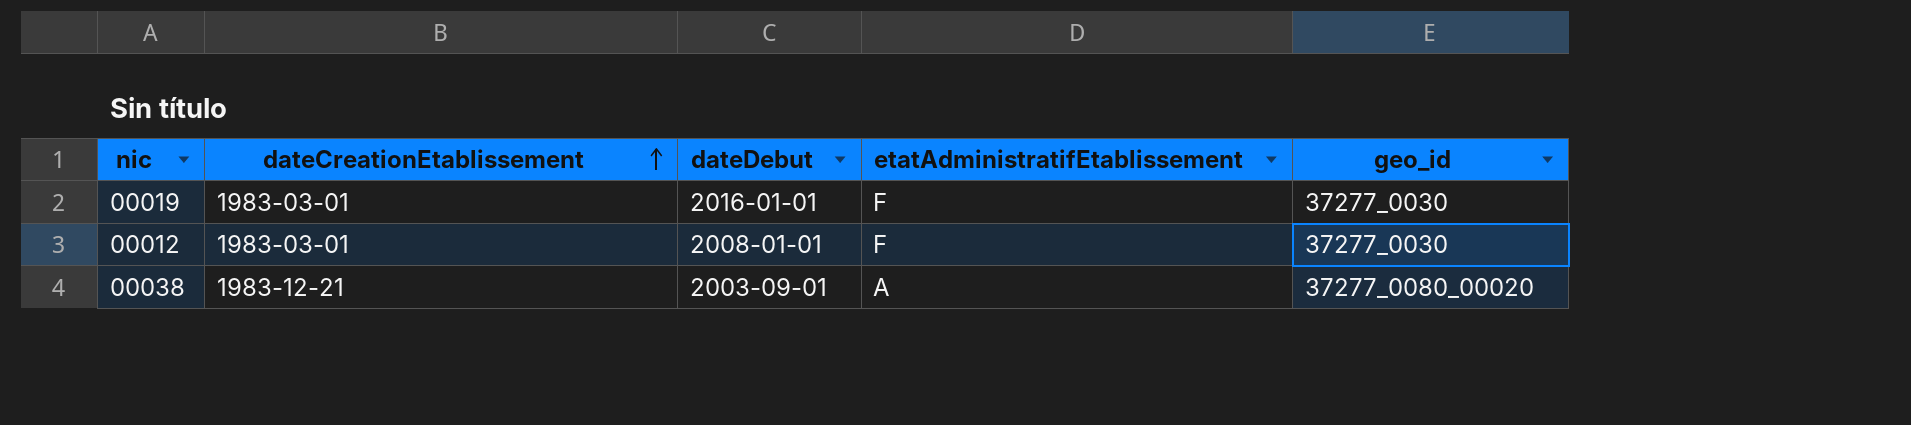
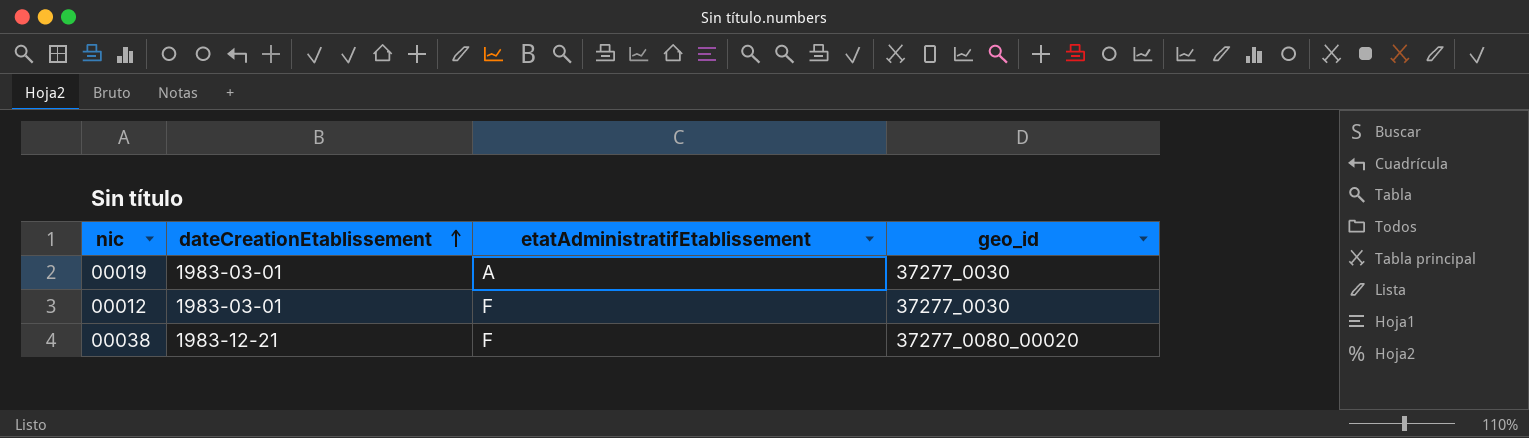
column dateDebut | position: 3 -> none
00019 | etatAdministratifEtablissement: F -> A
00038 | etatAdministratifEtablissement: A -> F

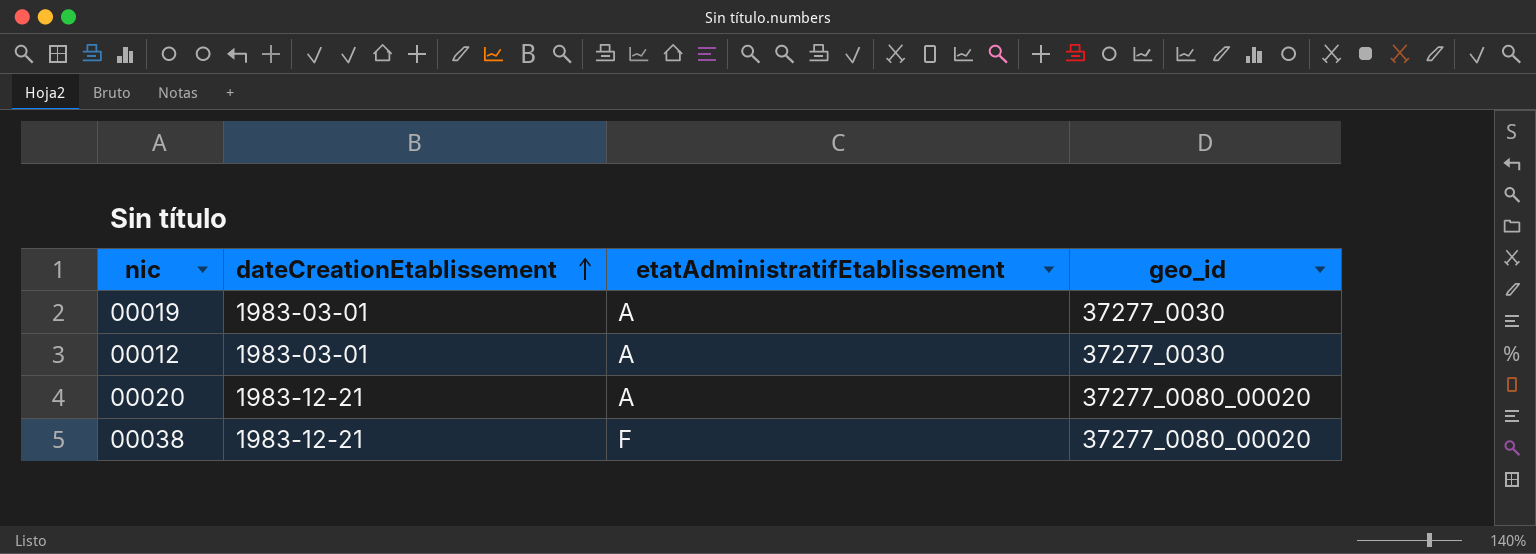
00012 | etatAdministratifEtablissement: F -> A
row 00020: none -> 1983-12-21 | A | 37277_0080_00020

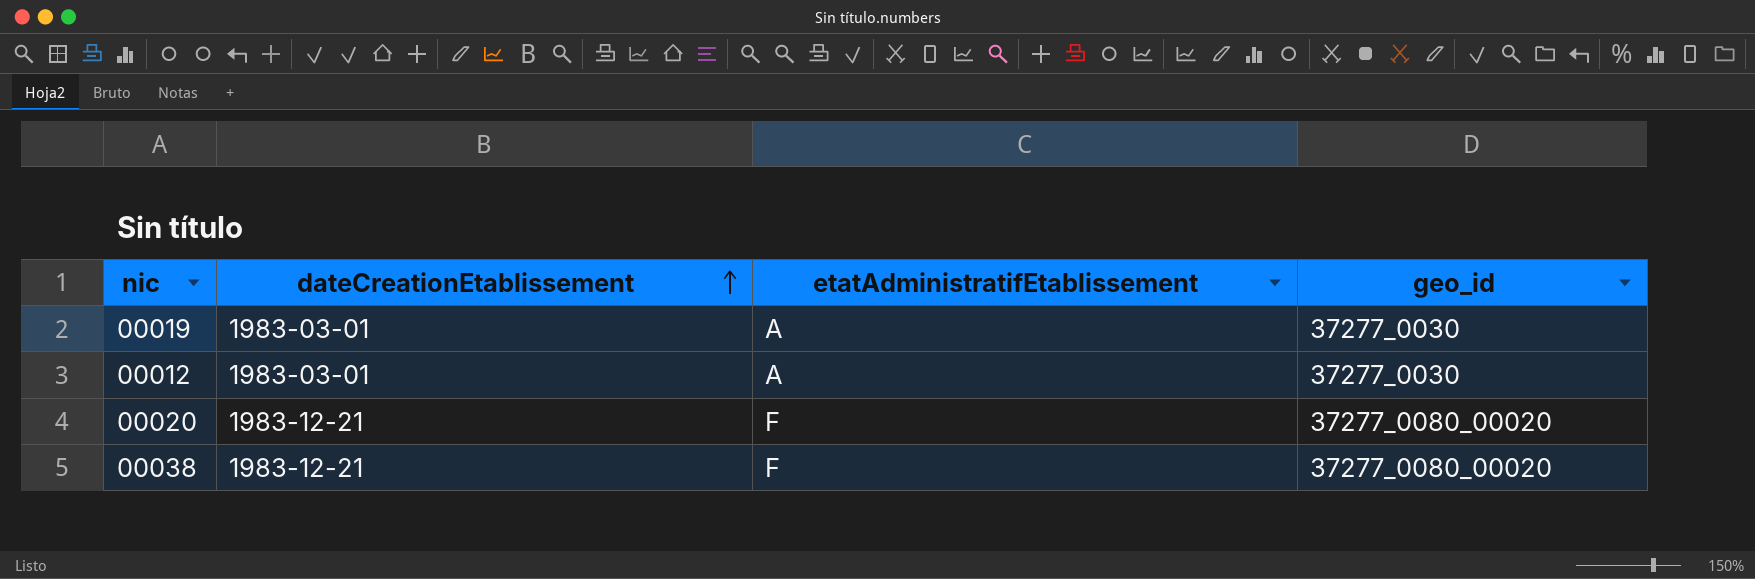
00020 | etatAdministratifEtablissement: A -> F

